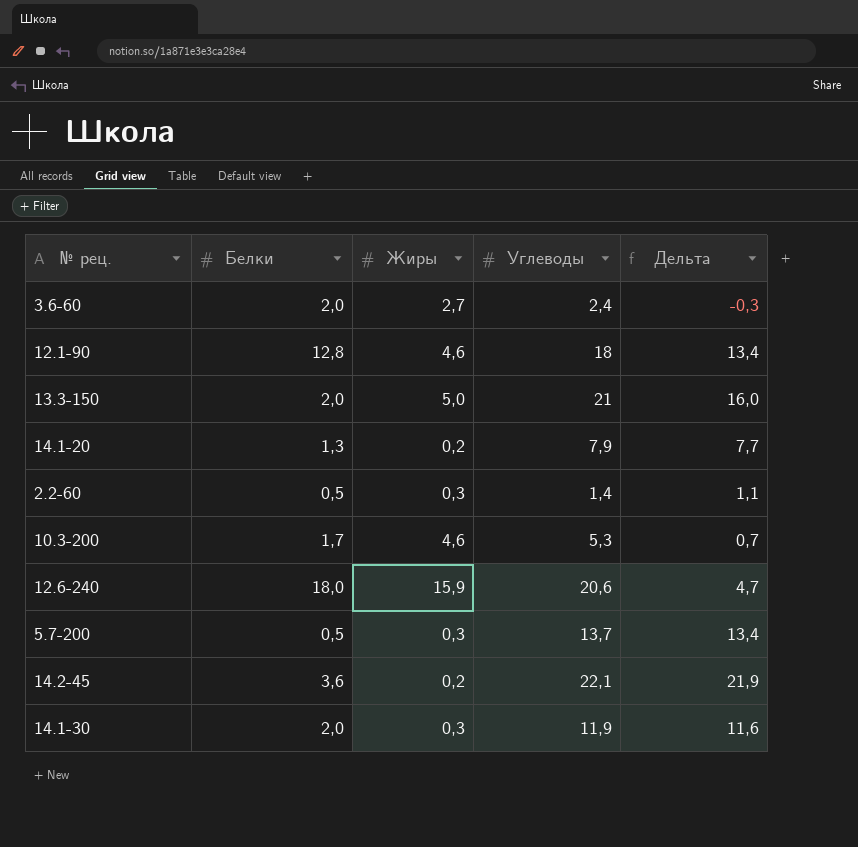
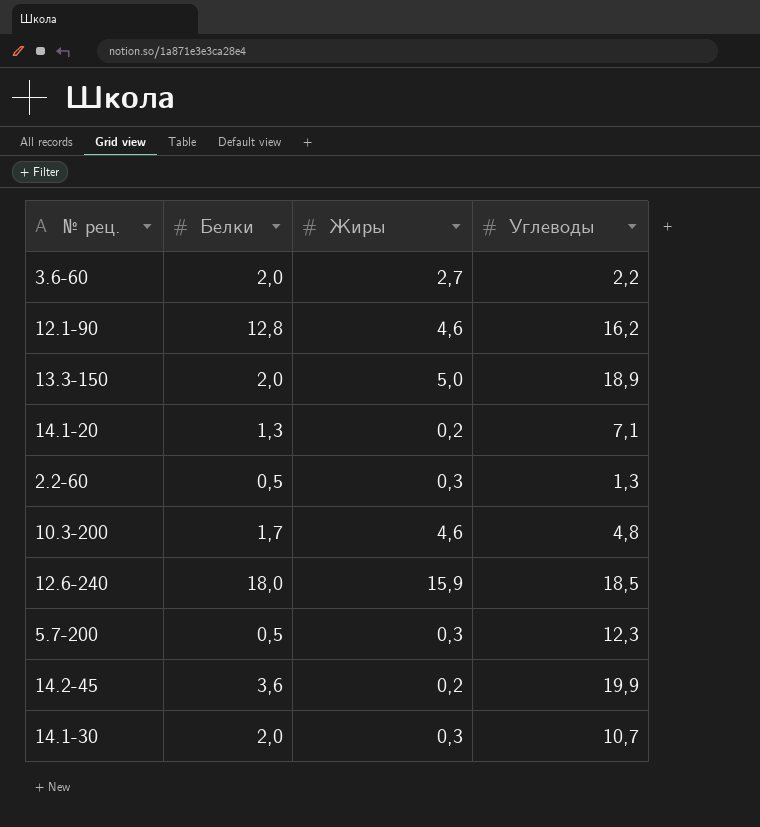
column Дельта | formula: [Углеводы] - [Жиры] -> none
3.6-60 | Углеводы: 2,4 -> 2,2
12.1-90 | Углеводы: 18 -> 16,2
13.3-150 | Углеводы: 21 -> 18,9
14.1-20 | Углеводы: 7,9 -> 7,1
2.2-60 | Углеводы: 1,4 -> 1,3
10.3-200 | Углеводы: 5,3 -> 4,8
12.6-240 | Углеводы: 20,6 -> 18,5
5.7-200 | Углеводы: 13,7 -> 12,3
14.2-45 | Углеводы: 22,1 -> 19,9
14.1-30 | Углеводы: 11,9 -> 10,7

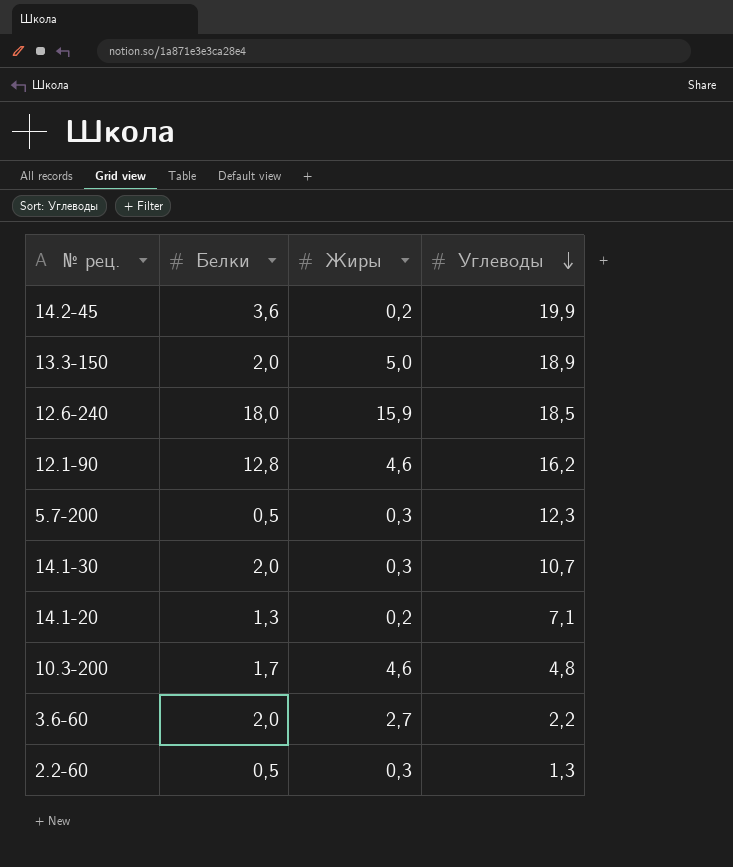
row order: none -> Углеводы descending

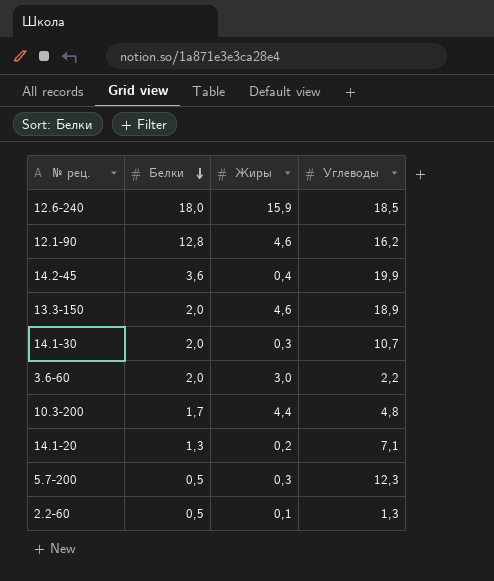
row order: Углеводы descending -> Белки descending
14.2-45 | Жиры: 0,2 -> 0,4
13.3-150 | Жиры: 5,0 -> 4,6
3.6-60 | Жиры: 2,7 -> 3,0
10.3-200 | Жиры: 4,6 -> 4,4
2.2-60 | Жиры: 0,3 -> 0,1

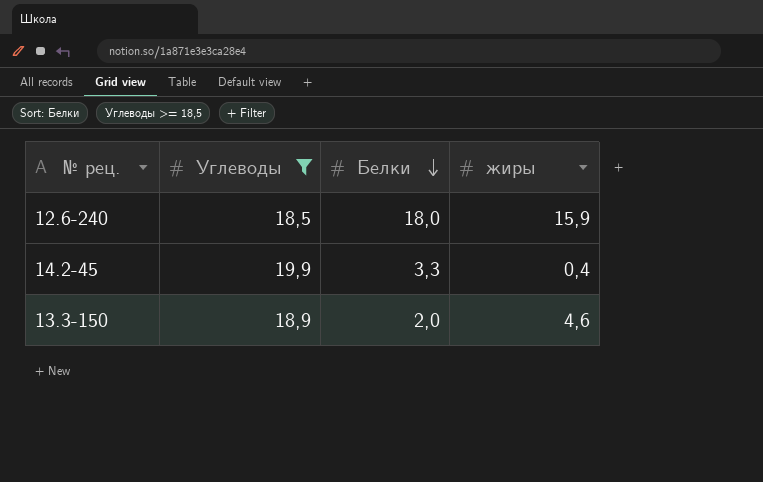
filter: none -> Углеводы >= 18,5
column Углеводы | position: 4 -> 2
column name: Жиры -> жиры
14.2-45 | Белки: 3,6 -> 3,3

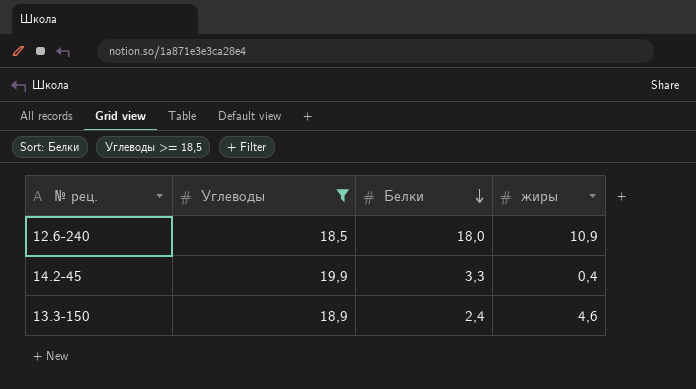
12.6-240 | жиры: 15,9 -> 10,9
13.3-150 | Белки: 2,0 -> 2,4

